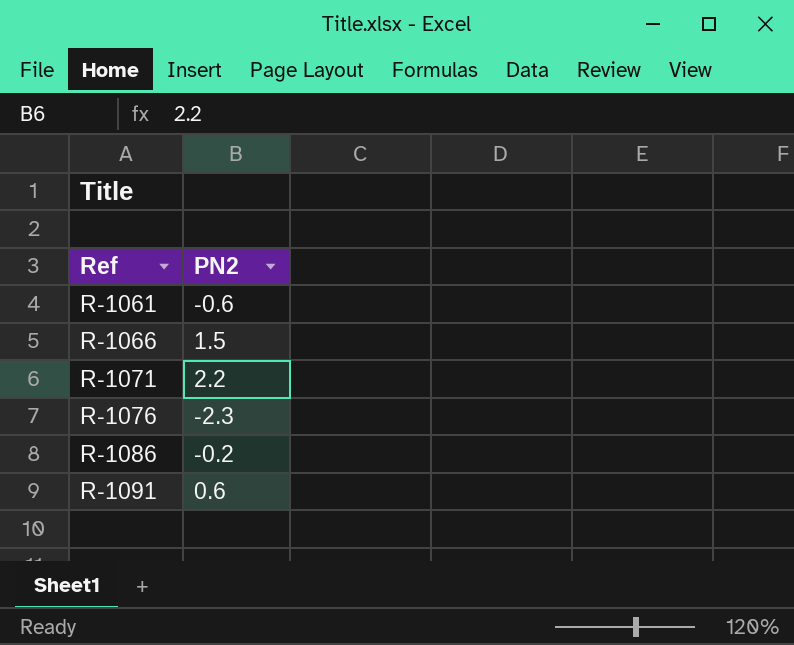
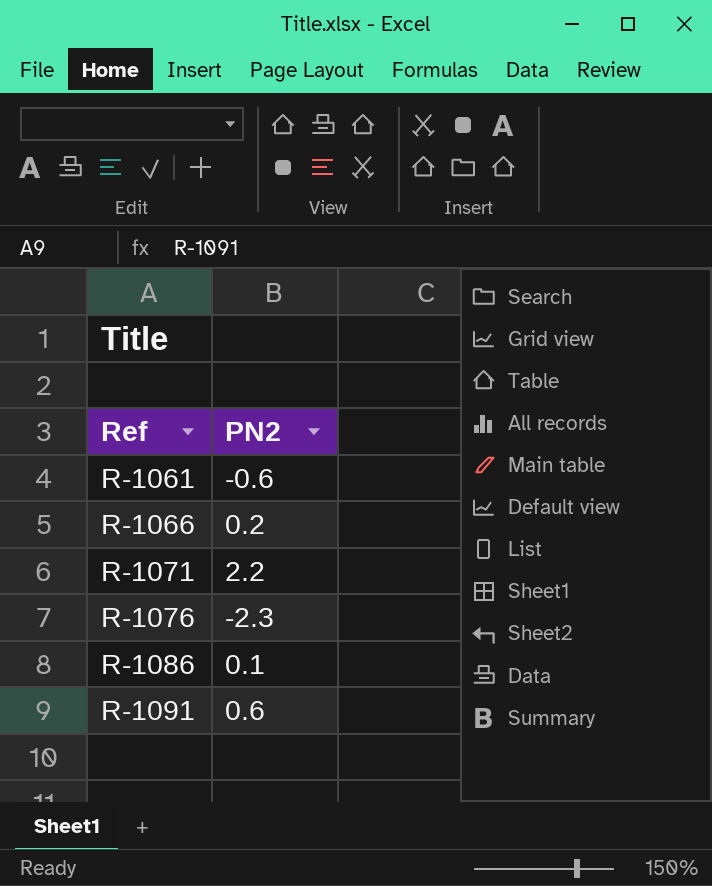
R-1066 | PN2: 1.5 -> 0.2
R-1086 | PN2: -0.2 -> 0.1

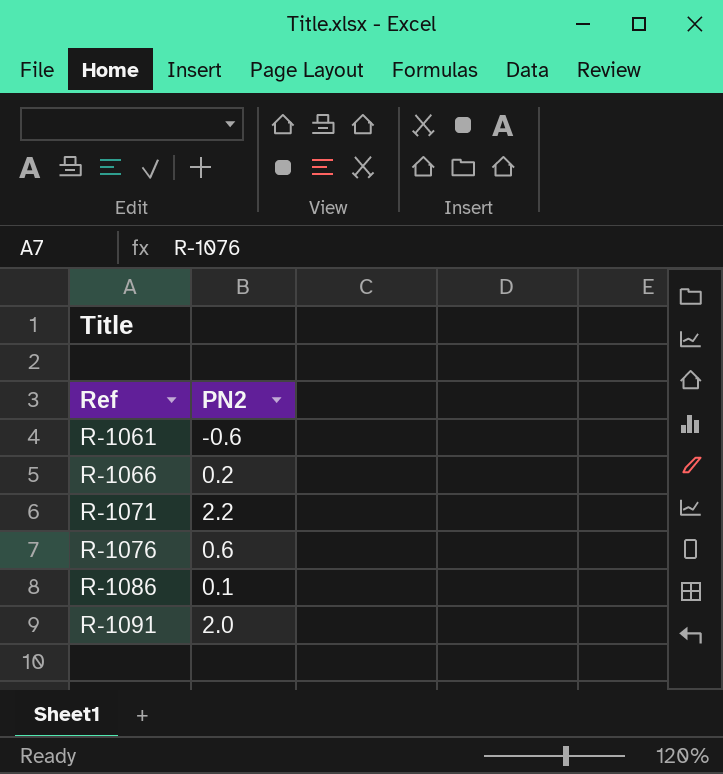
R-1076 | PN2: -2.3 -> 0.6
R-1091 | PN2: 0.6 -> 2.0

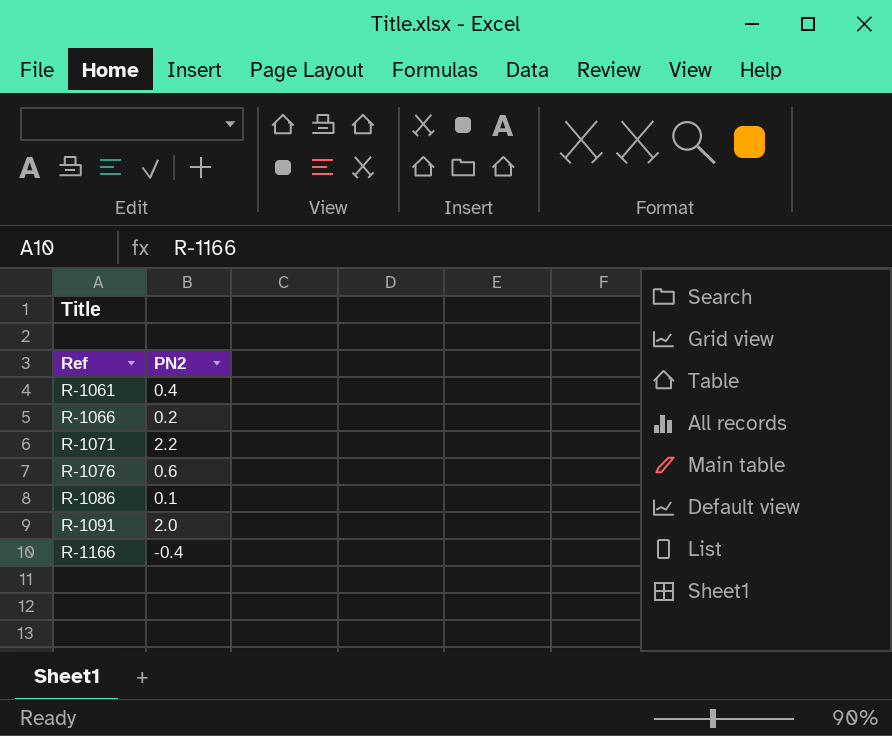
R-1061 | PN2: -0.6 -> 0.4
row R-1166: none -> -0.4

